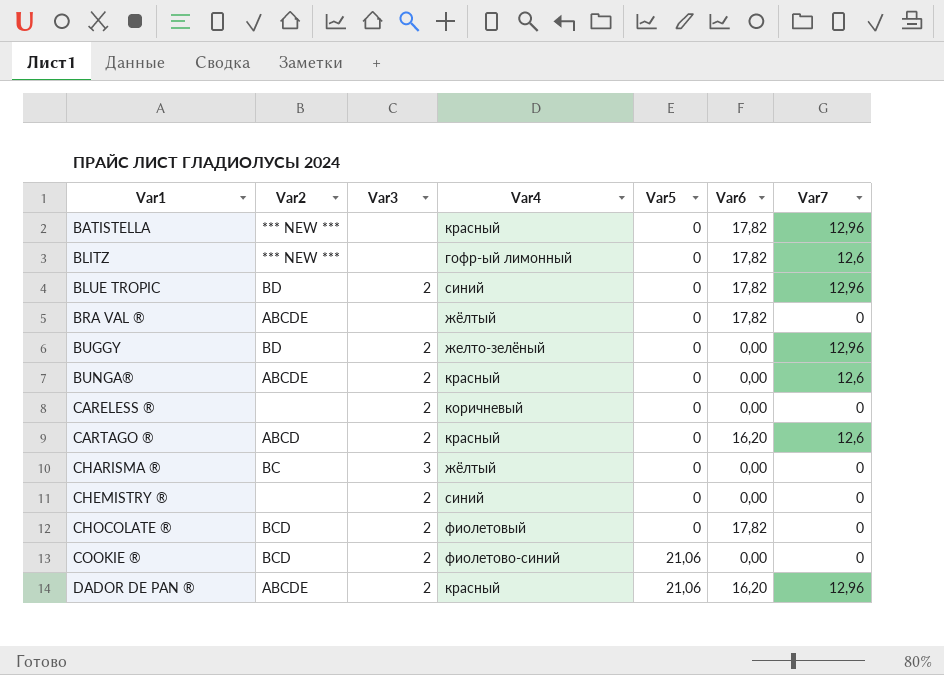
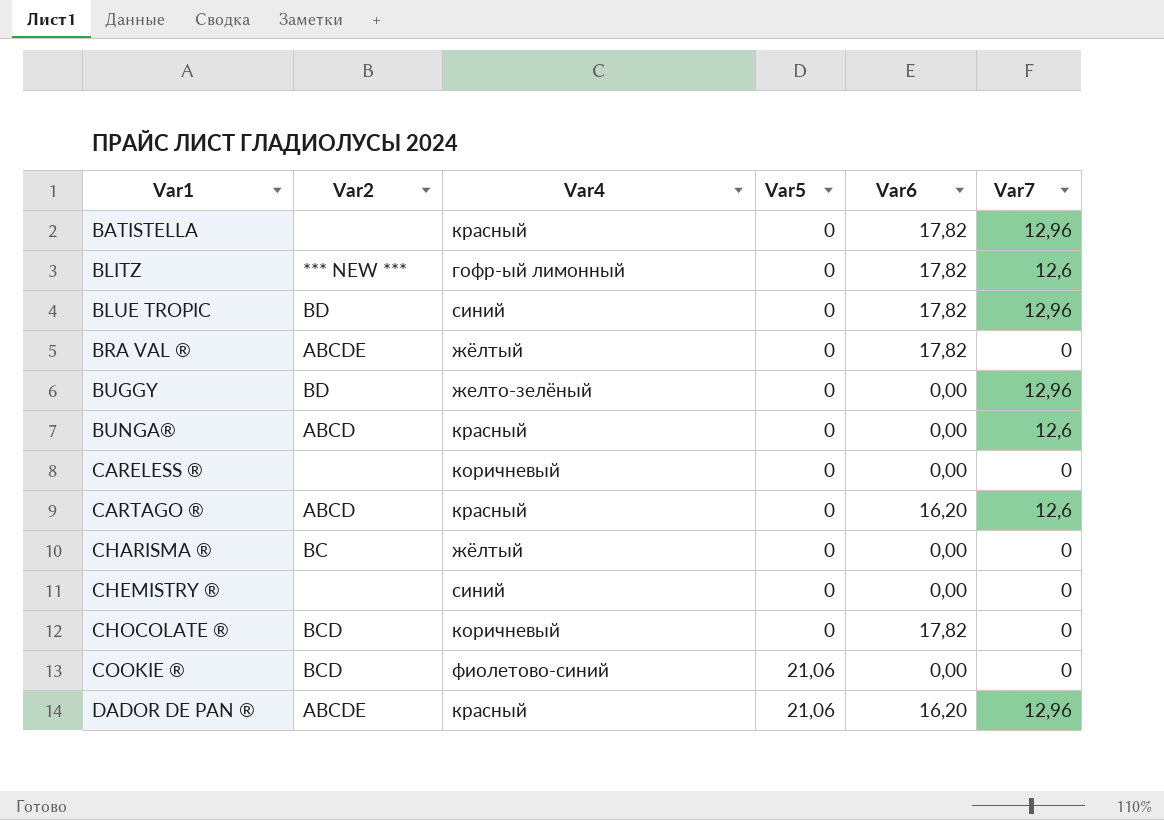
column Var3 | position: 3 -> none
BATISTELLA | Var2: *** NEW *** -> none
BUNGA® | Var2: ABCDE -> ABCD
CHOCOLATE ® | Var4: фиолетовый -> коричневый

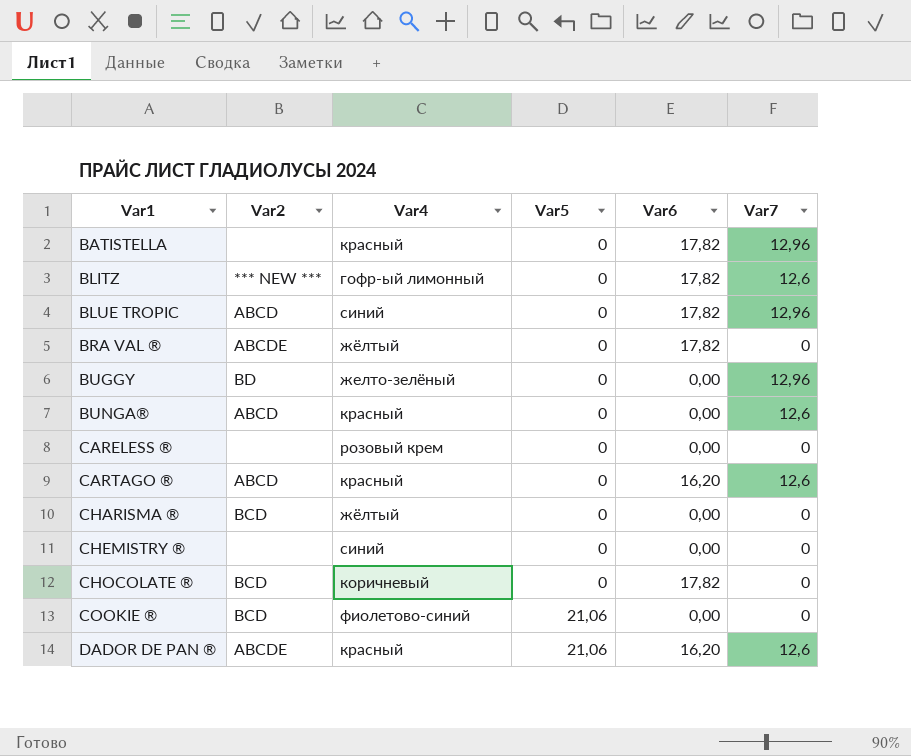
BLUE TROPIC | Var2: BD -> ABCD
CARELESS ® | Var4: коричневый -> розовый крем
CHARISMA ® | Var2: BC -> BCD
DADOR DE PAN ® | Var7: 12,96 -> 12,6

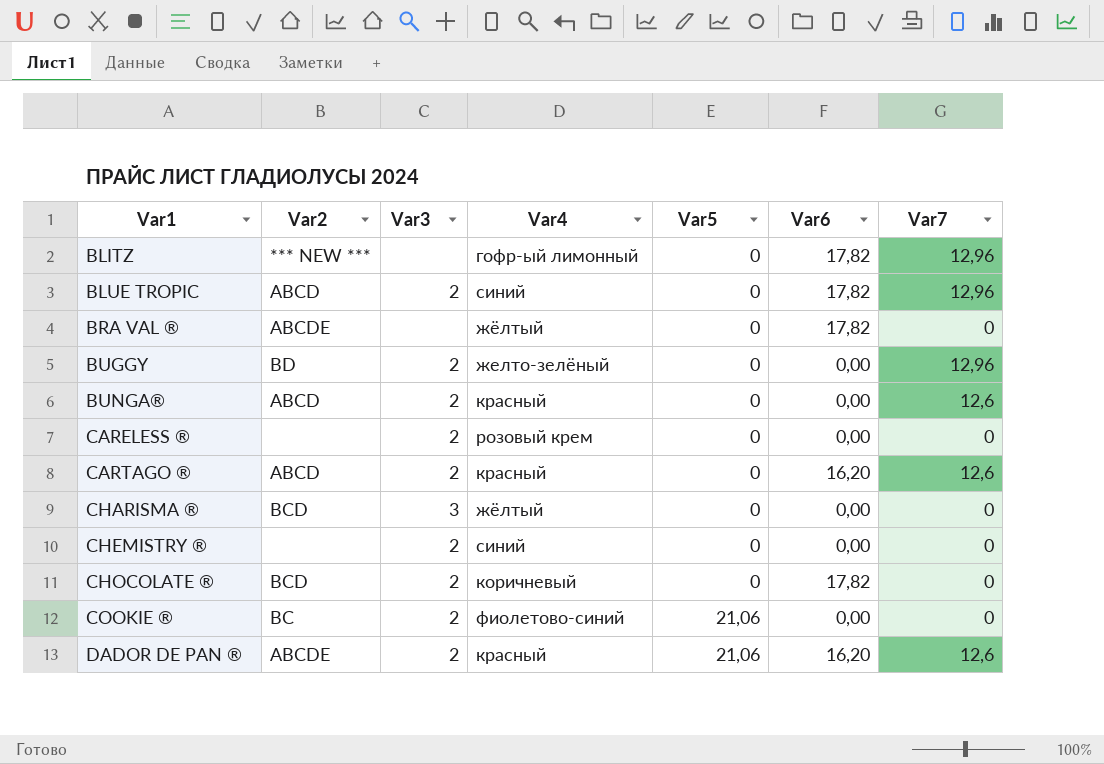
column Var3 | position: none -> 3
row BATISTELLA: none | красный | 0 | 17,82 | 12,96 -> none
BLITZ | Var7: 12,6 -> 12,96
COOKIE ® | Var2: BCD -> BC

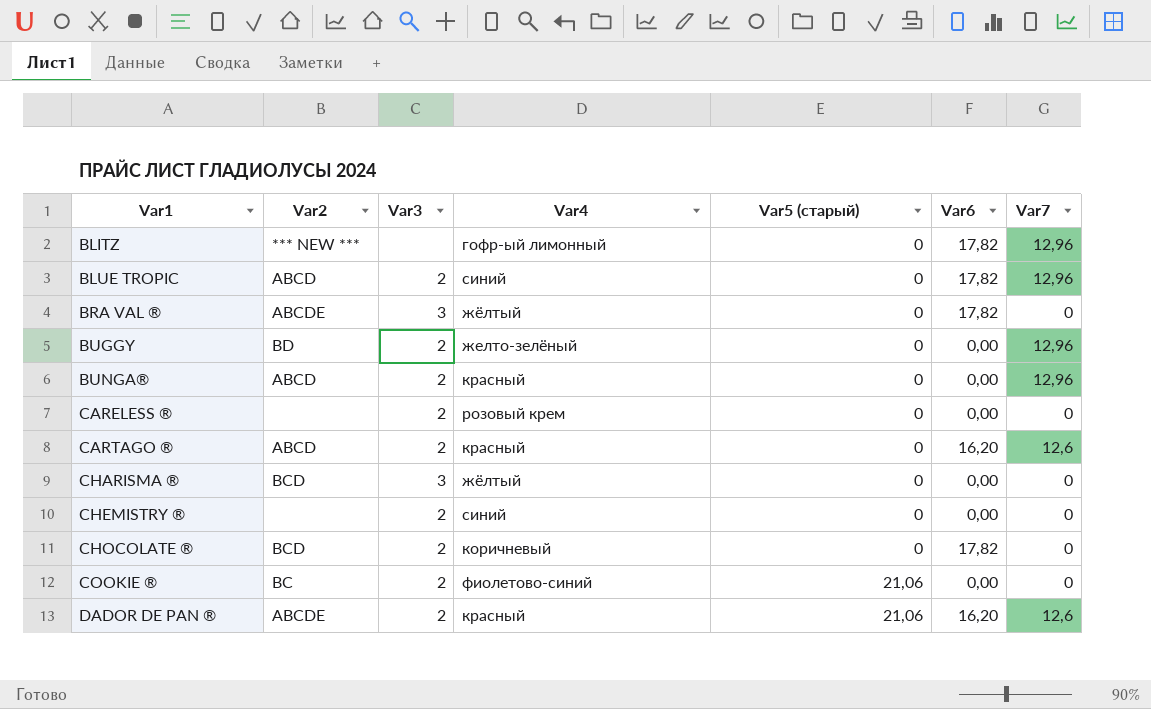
column name: Var5 -> Var5 (старый)
BRA VAL ® | Var3: none -> 3
BUNGA® | Var7: 12,6 -> 12,96

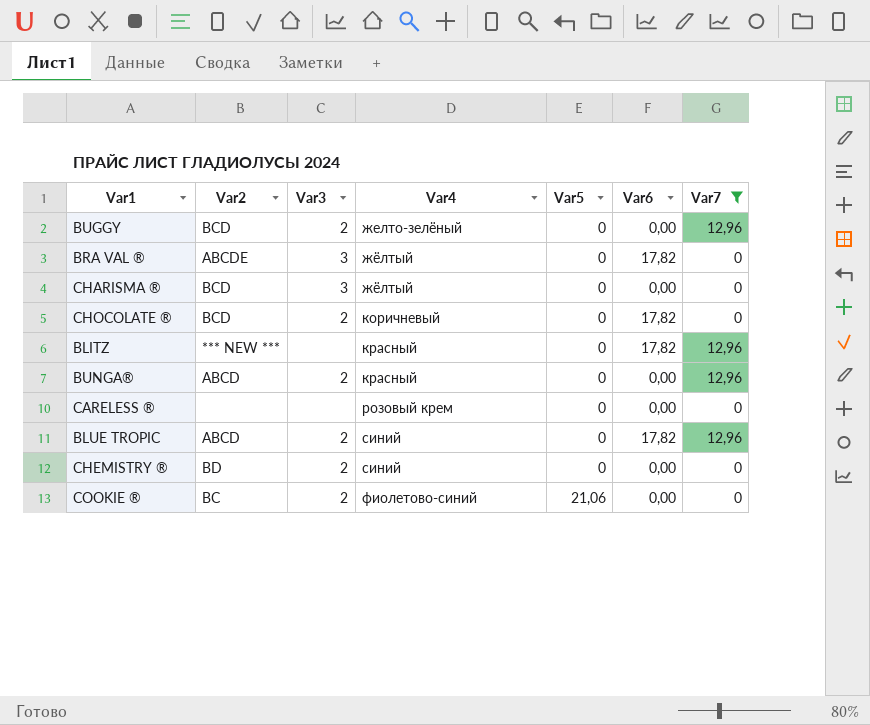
filter: none -> Var7 != 12,6
row order: Var1 ascending -> Var4 ascending
column name: Var5 (старый) -> Var5
BUGGY | Var2: BD -> BCD
BLITZ | Var4: гофр-ый лимонный -> красный
CARELESS ® | Var3: 2 -> none
CHEMISTRY ® | Var2: none -> BD

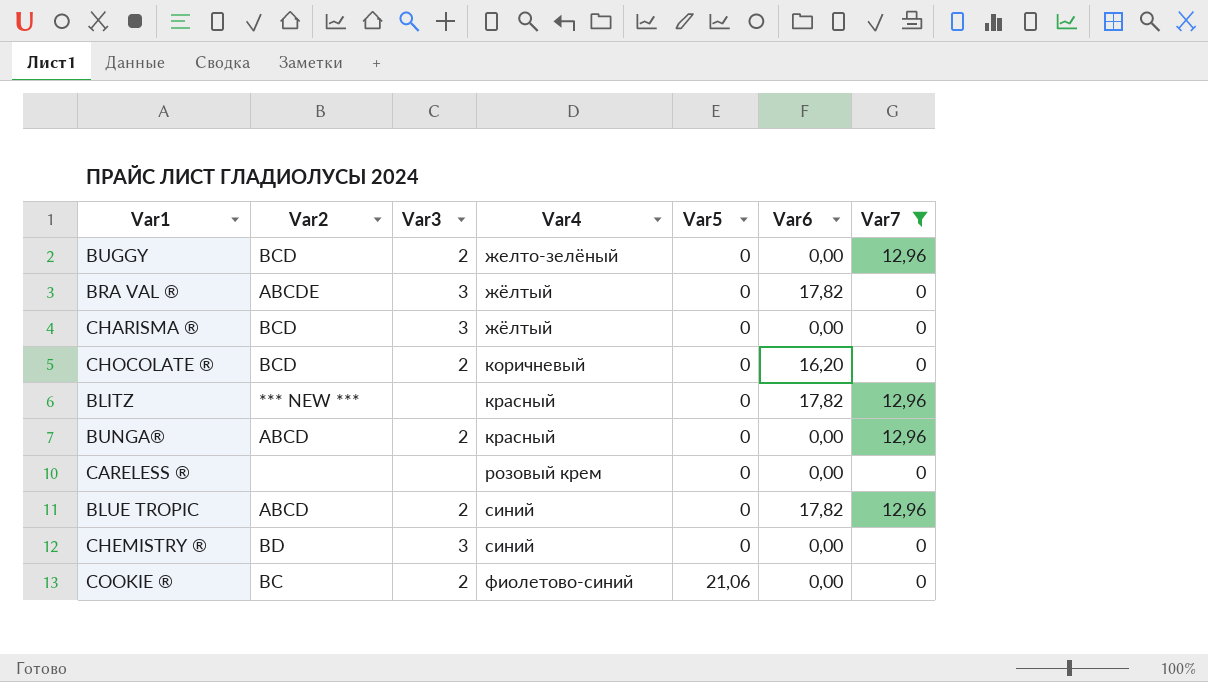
CHOCOLATE ® | Var6: 17,82 -> 16,20
CHEMISTRY ® | Var3: 2 -> 3

